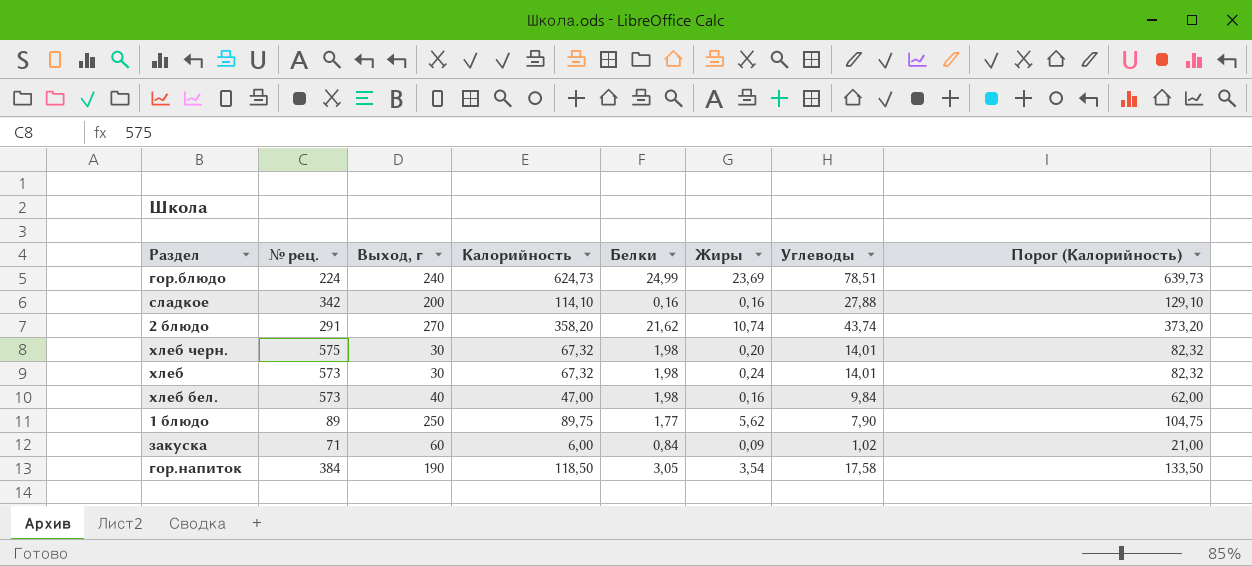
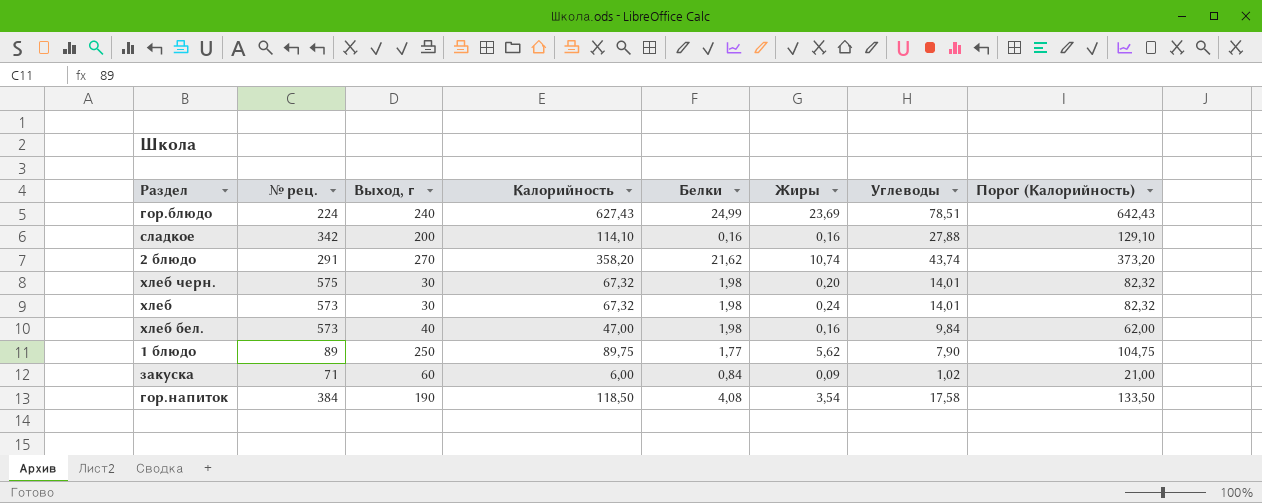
гор.блюдо | Калорийность: 624,73 -> 627,43
гор.блюдо | Порог (Калорийность): 639,73 -> 642,43
гор.напиток | Белки: 3,05 -> 4,08

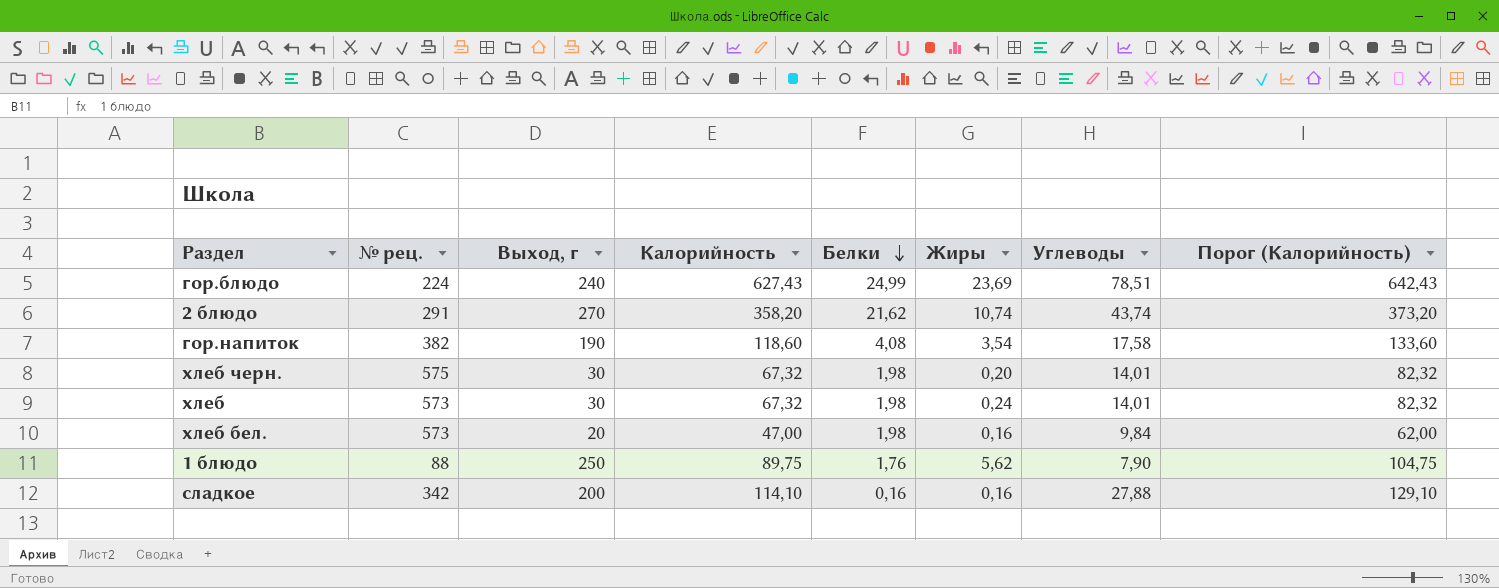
row order: none -> Белки descending
row закуска: 71 | 60 | 6,00 | 0,84 | 0,09 | 1,02 | 21,00 -> none
гор.напиток | № рец.: 384 -> 382
гор.напиток | Калорийность: 118,50 -> 118,60
гор.напиток | Порог (Калорийность): 133,50 -> 133,60
хлеб бел. | Выход, г: 40 -> 20
1 блюдо | № рец.: 89 -> 88
1 блюдо | Белки: 1,77 -> 1,76

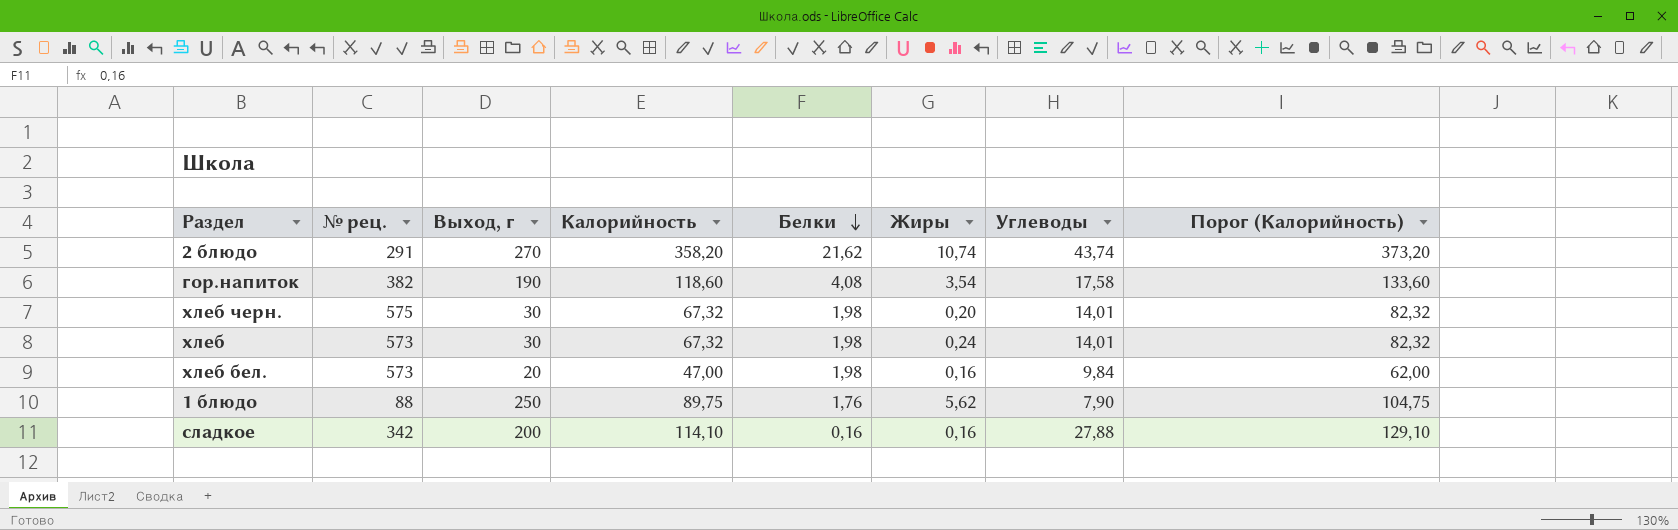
row гор.блюдо: 224 | 240 | 627,43 | 24,99 | 23,69 | 78,51 | 642,43 -> none

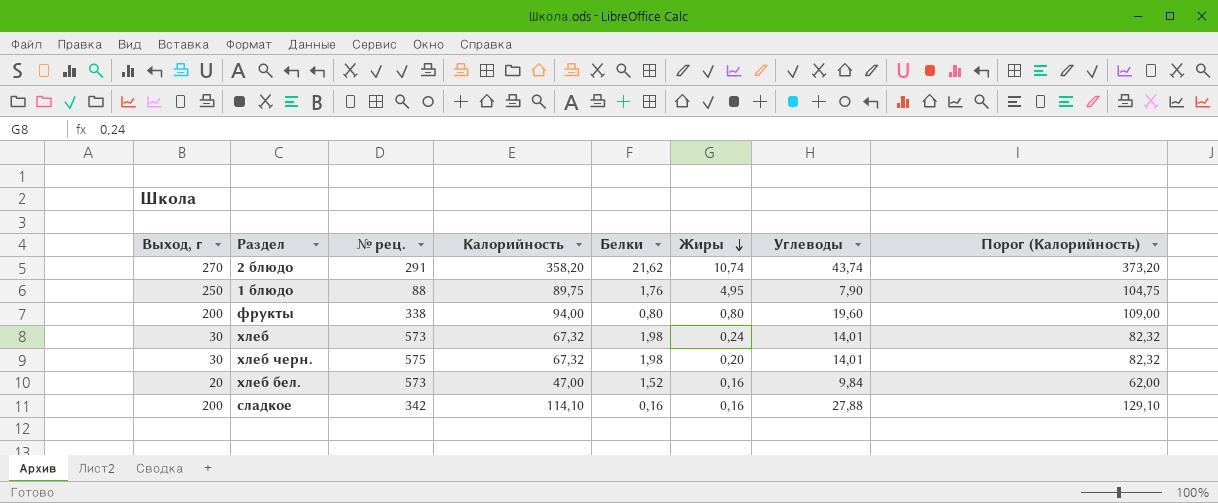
row order: Белки descending -> Жиры descending
column Выход, г | position: 3 -> 1
row гор.напиток: 382 | 190 | 118,60 | 4,08 | 3,54 | 17,58 | 133,60 -> none
1 блюдо | Жиры: 5,62 -> 4,95
row фрукты: none -> 200 | 338 | 94,00 | 0,80 | 0,80 | 19,60 | 109,00
хлеб бел. | Белки: 1,98 -> 1,52

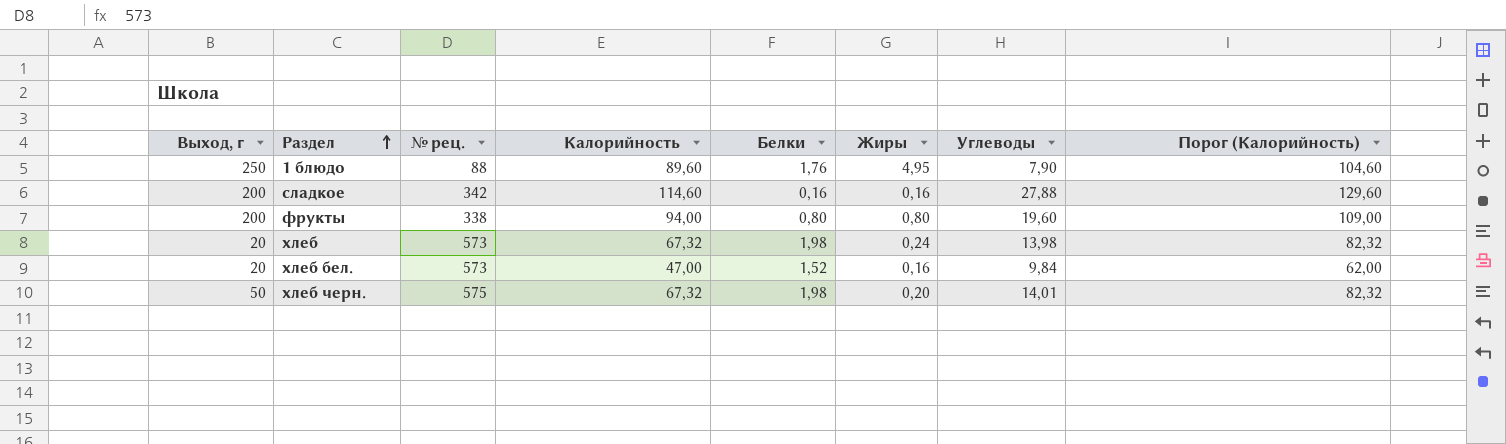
row order: Жиры descending -> Раздел ascending
row 2 блюдо: 270 | 291 | 358,20 | 21,62 | 10,74 | 43,74 | 373,20 -> none
1 блюдо | Калорийность: 89,75 -> 89,60
1 блюдо | Порог (Калорийность): 104,75 -> 104,60
сладкое | Калорийность: 114,10 -> 114,60
сладкое | Порог (Калорийность): 129,10 -> 129,60
хлеб | Выход, г: 30 -> 20
хлеб | Углеводы: 14,01 -> 13,98
хлеб черн. | Выход, г: 30 -> 50

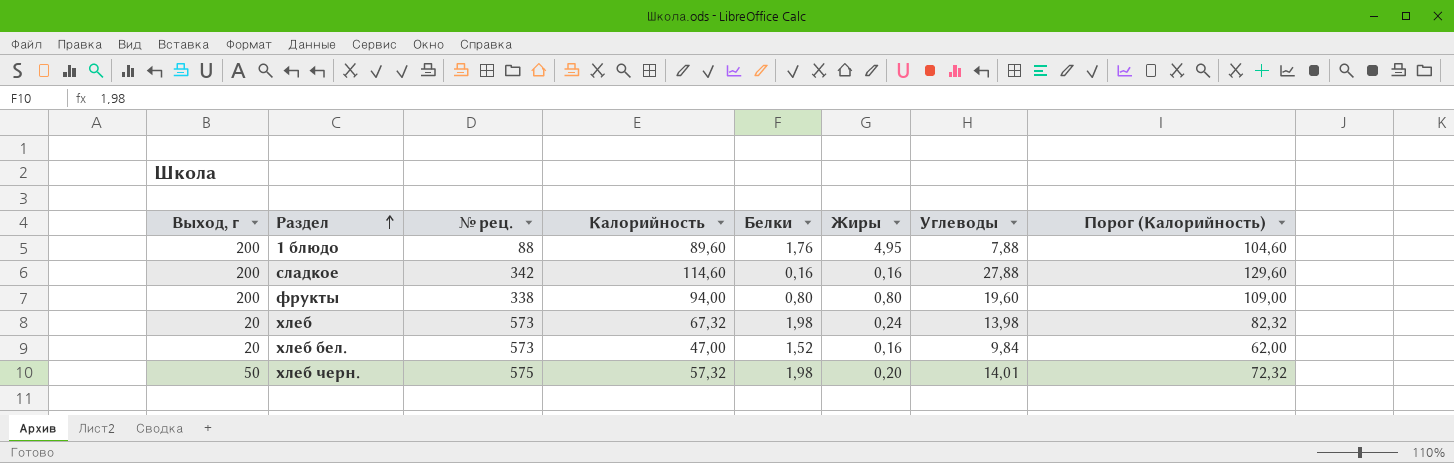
1 блюдо | Выход, г: 250 -> 200
1 блюдо | Углеводы: 7,90 -> 7,88
хлеб черн. | Калорийность: 67,32 -> 57,32
хлеб черн. | Порог (Калорийность): 82,32 -> 72,32

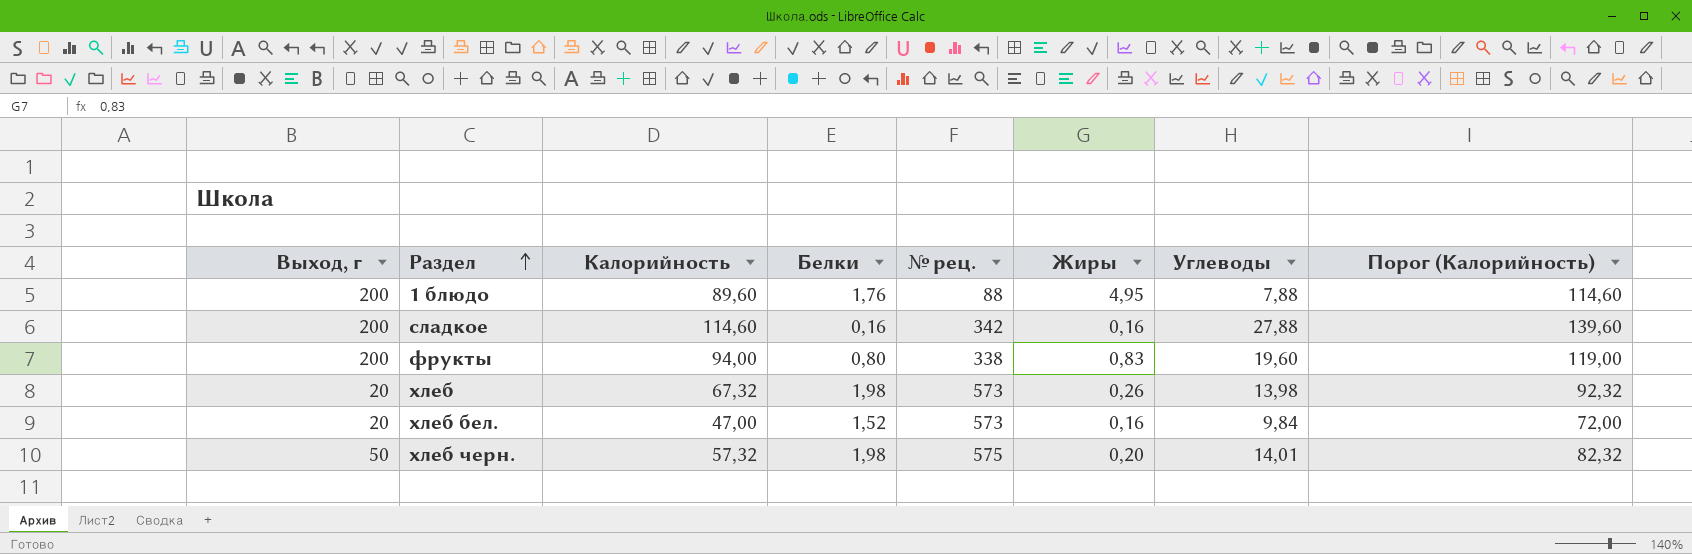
column № рец. | position: 3 -> 5
column Порог (Калорийность) | formula: [Калорийность] + 15 -> [Калорийность] + 25
фрукты | Жиры: 0,80 -> 0,83
хлеб | Жиры: 0,24 -> 0,26

